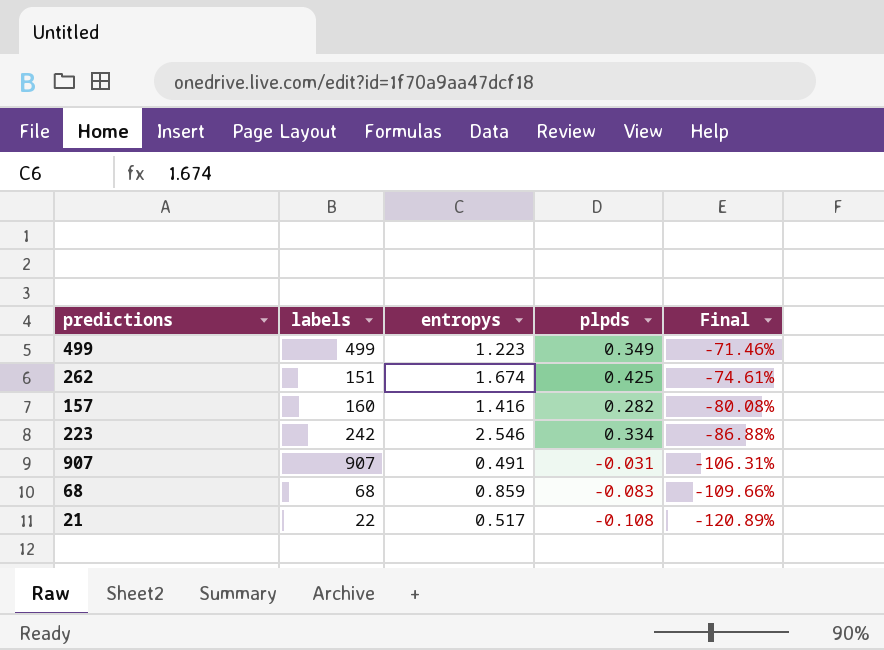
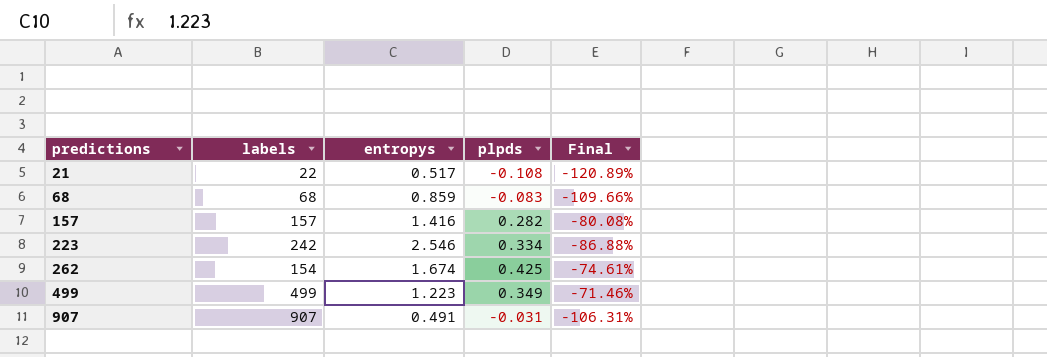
row order: Final descending -> predictions ascending
157 | labels: 160 -> 157
262 | labels: 151 -> 154

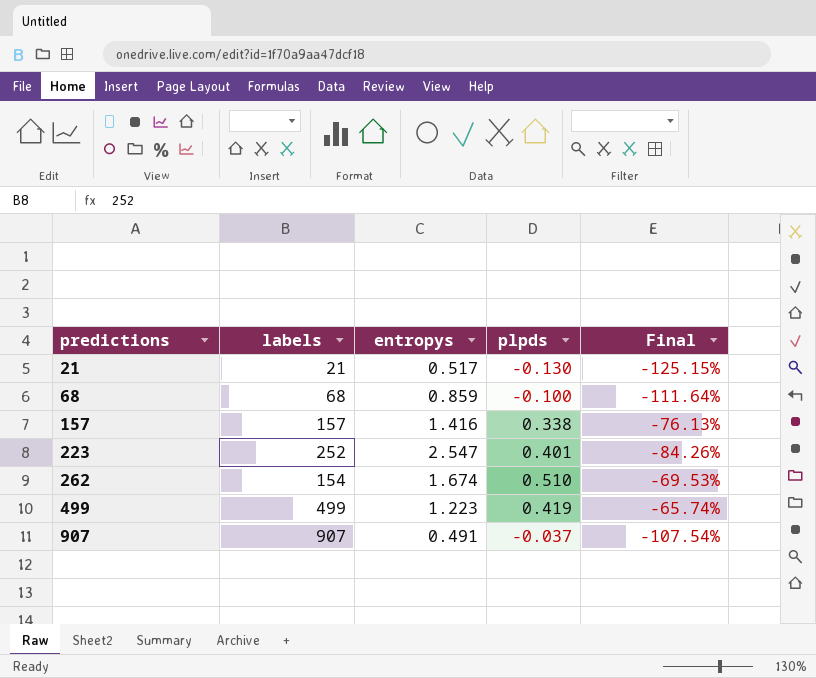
21 | labels: 22 -> 21
21 | plpds: -0.108 -> -0.130
21 | Final: -120.89% -> -125.15%
68 | plpds: -0.083 -> -0.100
68 | Final: -109.66% -> -111.64%
157 | plpds: 0.282 -> 0.338
157 | Final: -80.08% -> -76.13%
223 | labels: 242 -> 252
223 | entropys: 2.546 -> 2.547
223 | plpds: 0.334 -> 0.401
223 | Final: -86.88% -> -84.26%
262 | plpds: 0.425 -> 0.510
262 | Final: -74.61% -> -69.53%
499 | plpds: 0.349 -> 0.419
499 | Final: -71.46% -> -65.74%
907 | plpds: -0.031 -> -0.037
907 | Final: -106.31% -> -107.54%

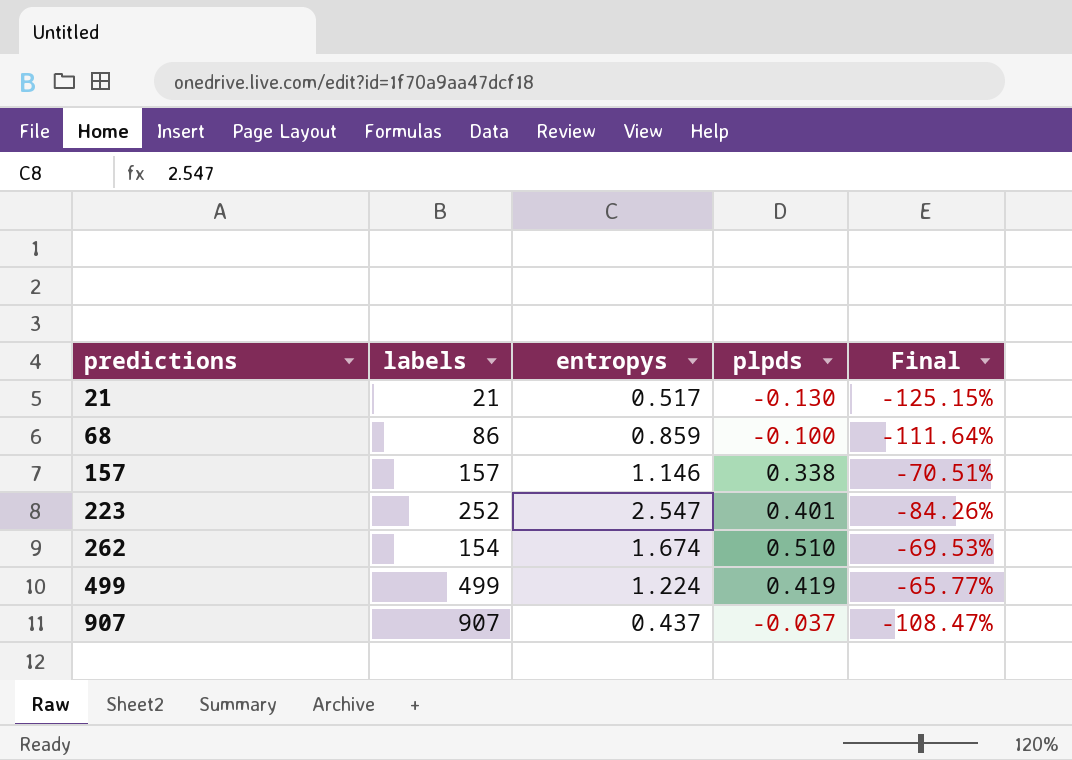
68 | labels: 68 -> 86
157 | entropys: 1.416 -> 1.146
157 | Final: -76.13% -> -70.51%
499 | entropys: 1.223 -> 1.224
499 | Final: -65.74% -> -65.77%
907 | entropys: 0.491 -> 0.437
907 | Final: -107.54% -> -108.47%

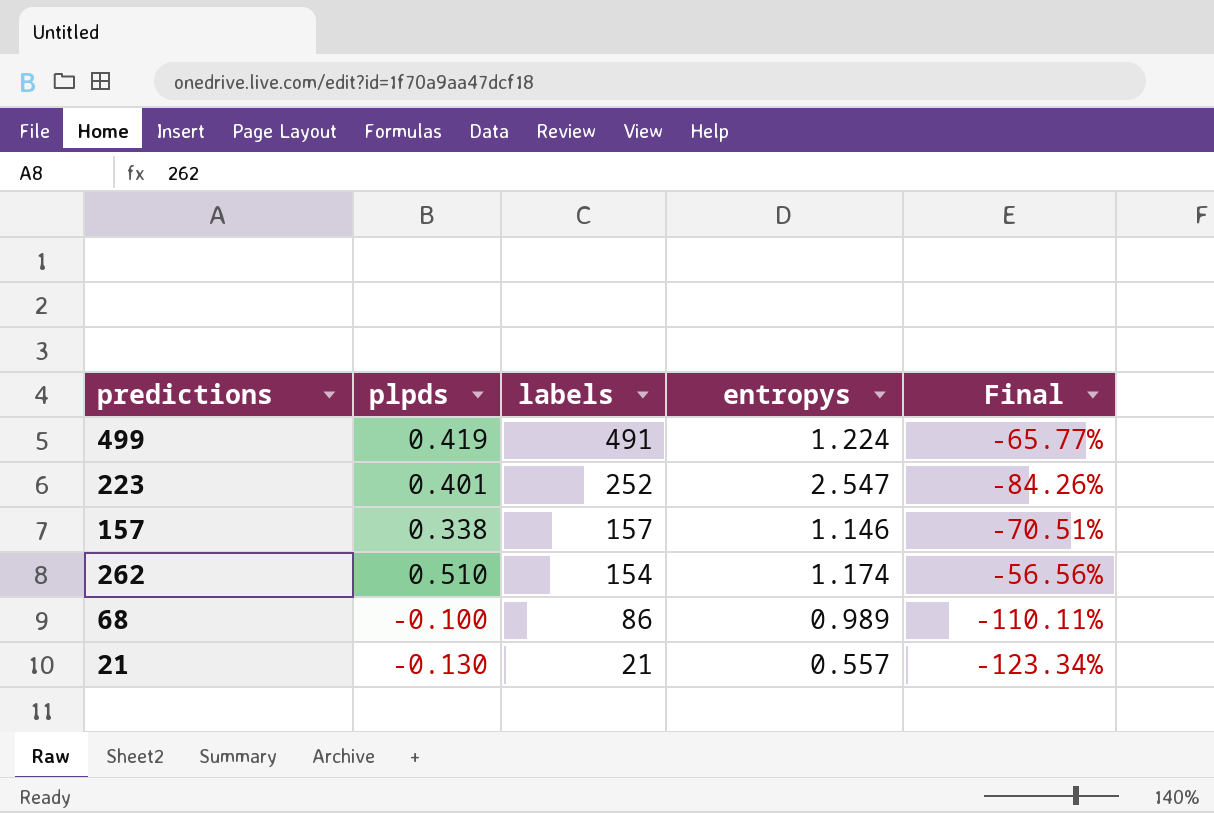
row order: predictions ascending -> labels descending
column plpds | position: 4 -> 2
row 907: 907 | 0.437 | -0.037 | -108.47% -> none
499 | labels: 499 -> 491
262 | entropys: 1.674 -> 1.174
262 | Final: -69.53% -> -56.56%
68 | entropys: 0.859 -> 0.989
68 | Final: -111.64% -> -110.11%
21 | entropys: 0.517 -> 0.557
21 | Final: -125.15% -> -123.34%

